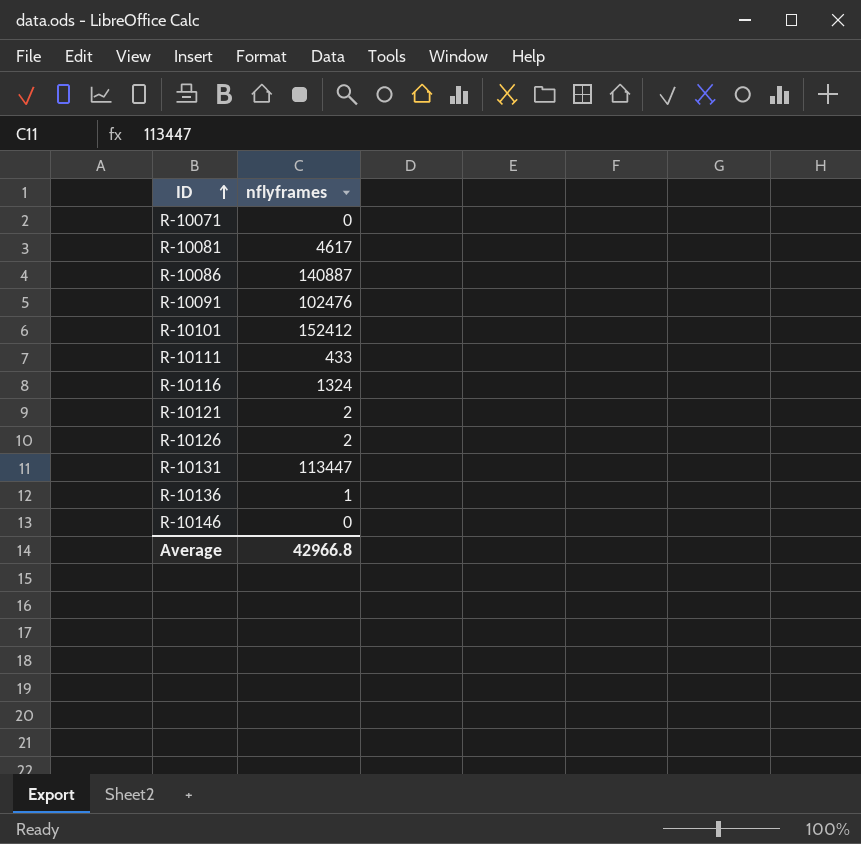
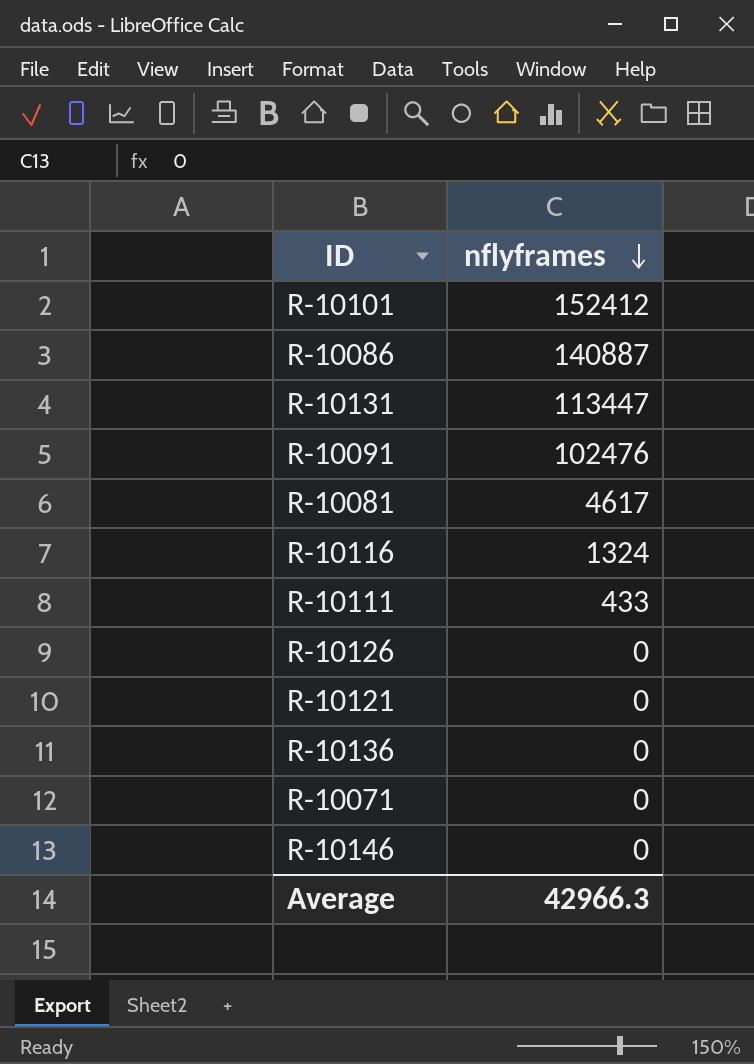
row order: ID ascending -> nflyframes descending
R-10126 | nflyframes: 2 -> 0
R-10121 | nflyframes: 2 -> 0
R-10136 | nflyframes: 1 -> 0
Average | nflyframes: 42966.8 -> 42966.3

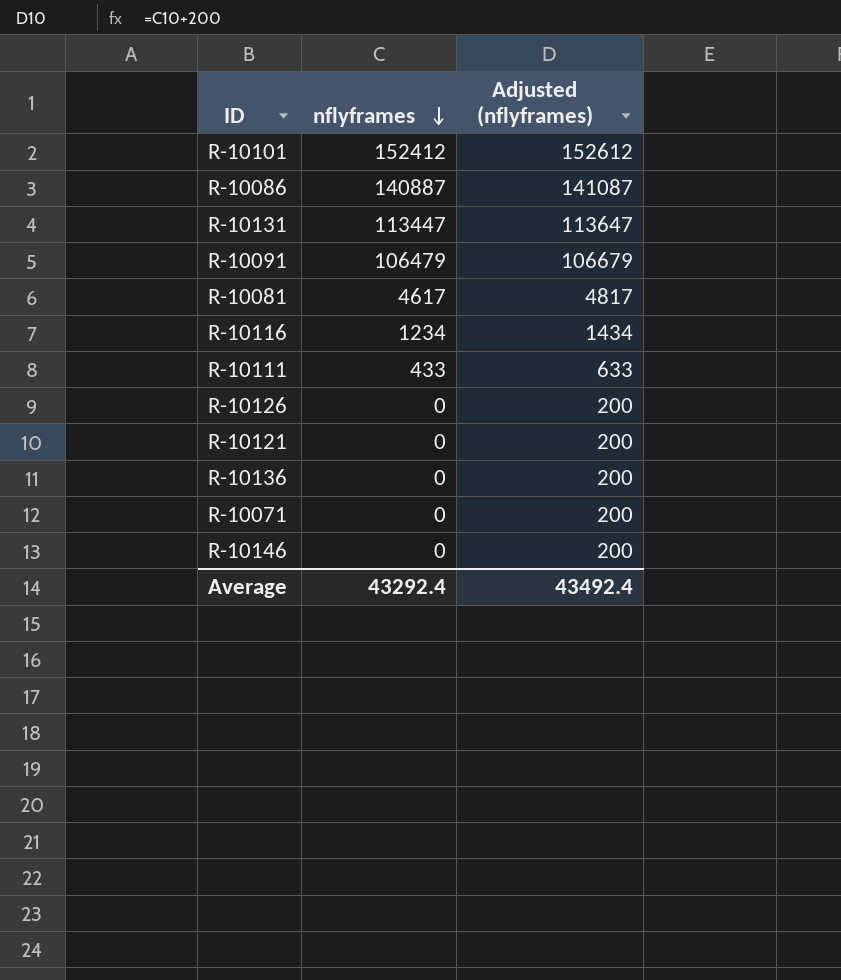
column Adjusted (nflyframes) | formula: none -> [nflyframes] + 200
R-10091 | nflyframes: 102476 -> 106479
R-10116 | nflyframes: 1324 -> 1234
Average | nflyframes: 42966.3 -> 43292.4

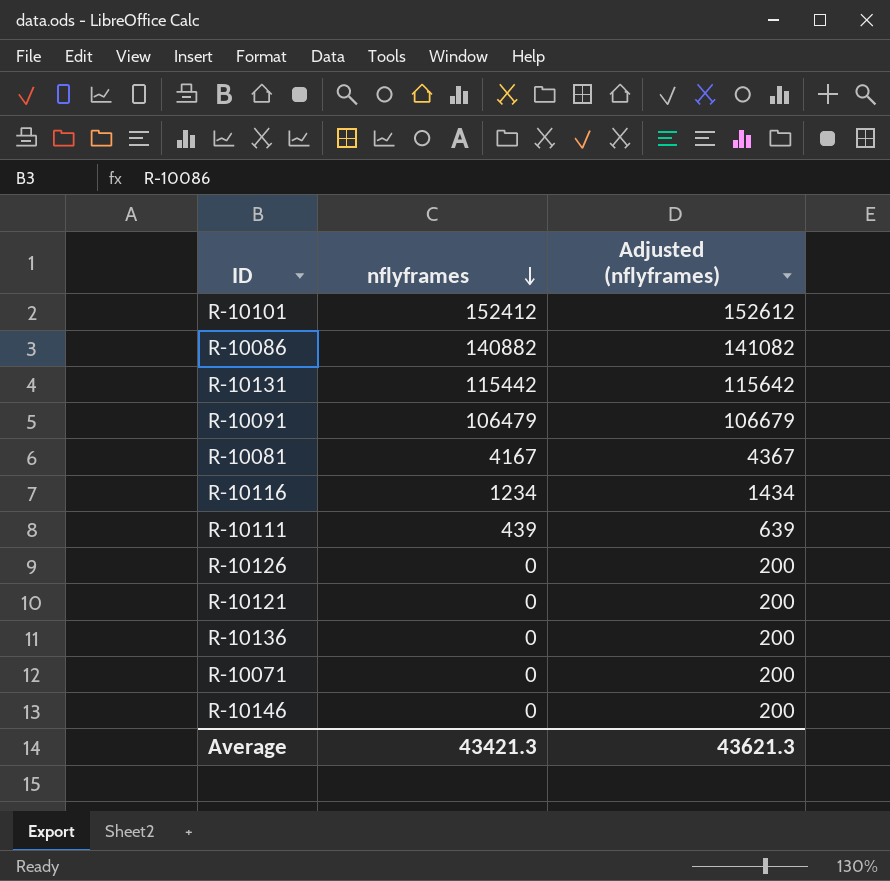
R-10086 | nflyframes: 140887 -> 140882
R-10086 | Adjusted (nflyframes): 141087 -> 141082
R-10131 | nflyframes: 113447 -> 115442
R-10131 | Adjusted (nflyframes): 113647 -> 115642
R-10081 | nflyframes: 4617 -> 4167
R-10081 | Adjusted (nflyframes): 4817 -> 4367
R-10111 | nflyframes: 433 -> 439
R-10111 | Adjusted (nflyframes): 633 -> 639
Average | nflyframes: 43292.4 -> 43421.3
Average | Adjusted (nflyframes): 43492.4 -> 43621.3

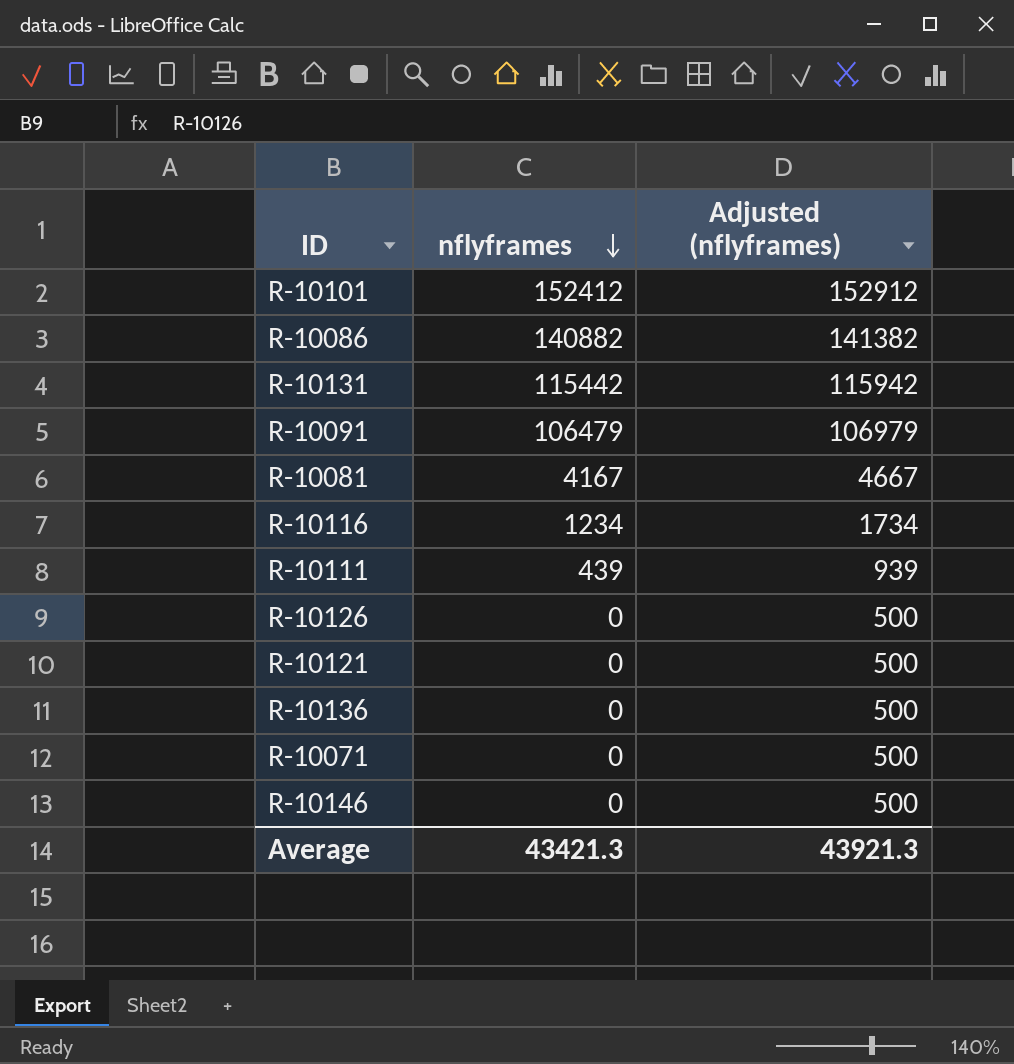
column Adjusted (nflyframes) | formula: [nflyframes] + 200 -> [nflyframes] + 500
Average | Adjusted (nflyframes): 43621.3 -> 43921.3

